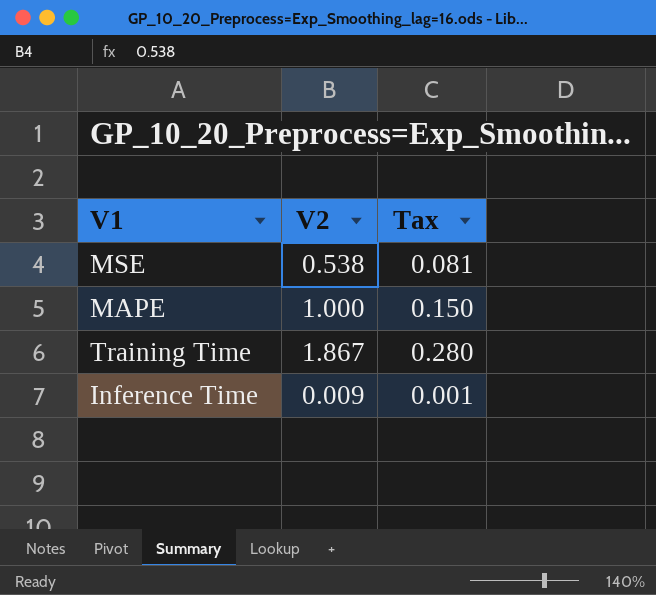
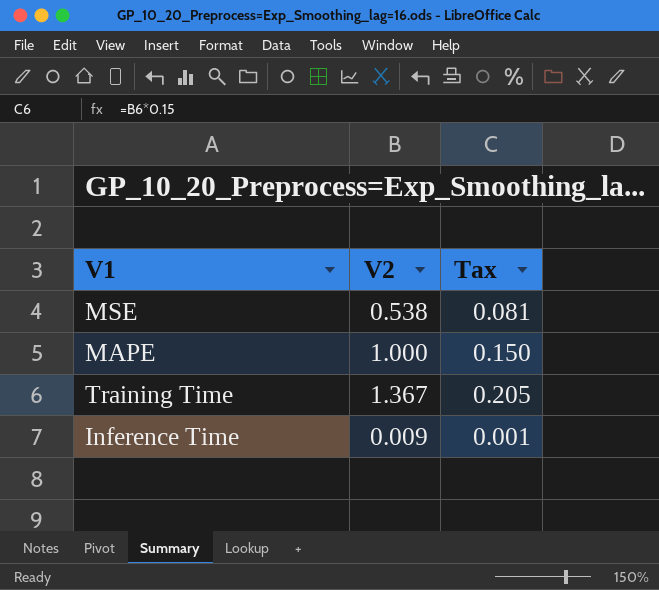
Training Time | V2: 1.867 -> 1.367
Training Time | Tax: 0.280 -> 0.205

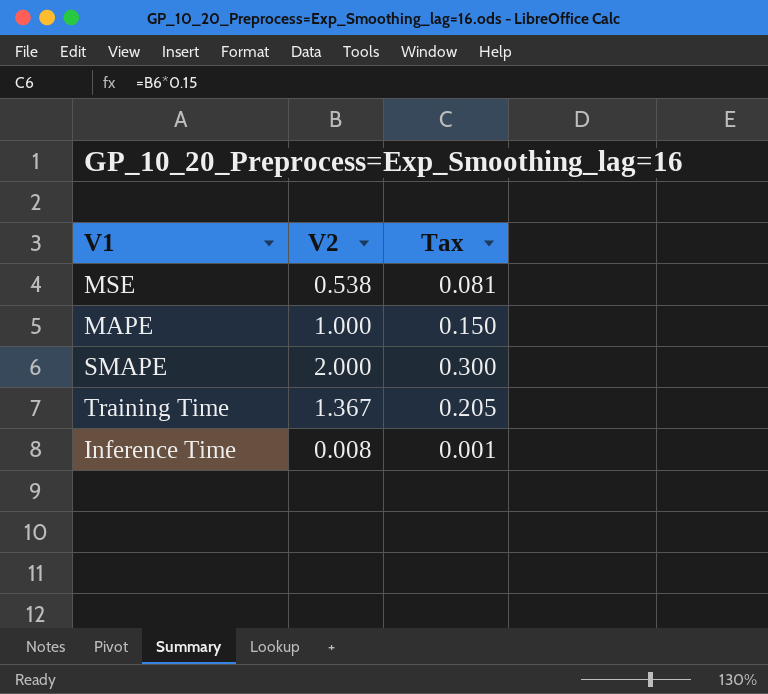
row SMAPE: none -> 2.000 | 0.300
Inference Time | V2: 0.009 -> 0.008

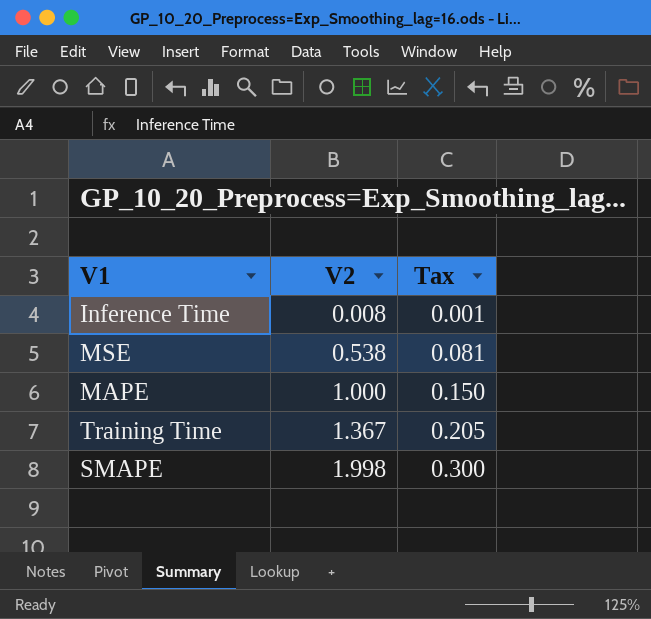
row order: none -> V2 ascending
SMAPE | V2: 2.000 -> 1.998

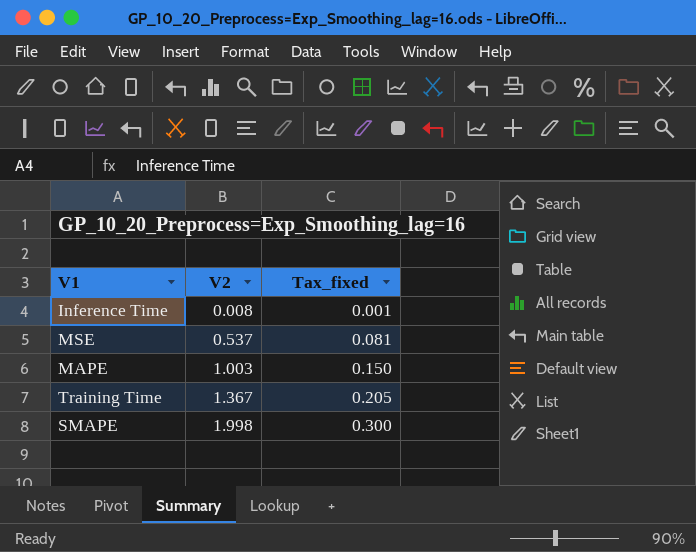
column name: Tax -> Tax_fixed
MSE | V2: 0.538 -> 0.537
MAPE | V2: 1.000 -> 1.003

